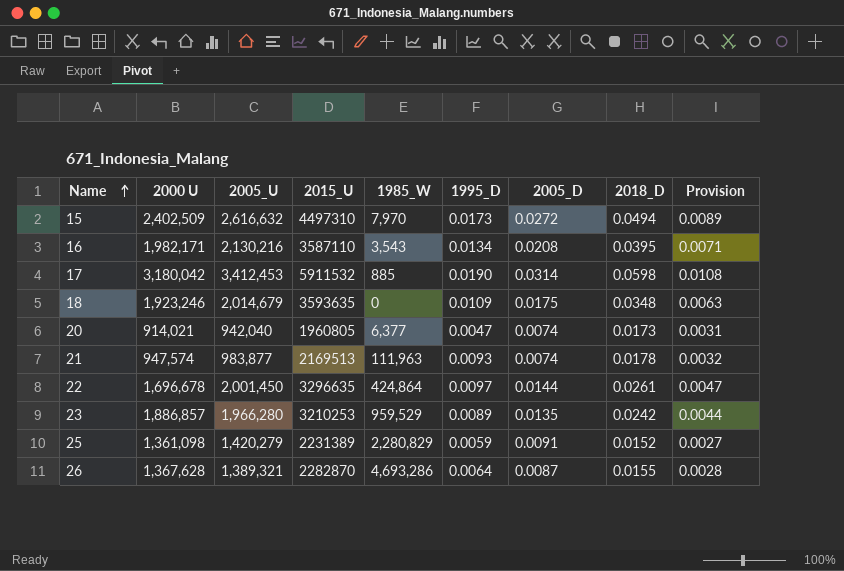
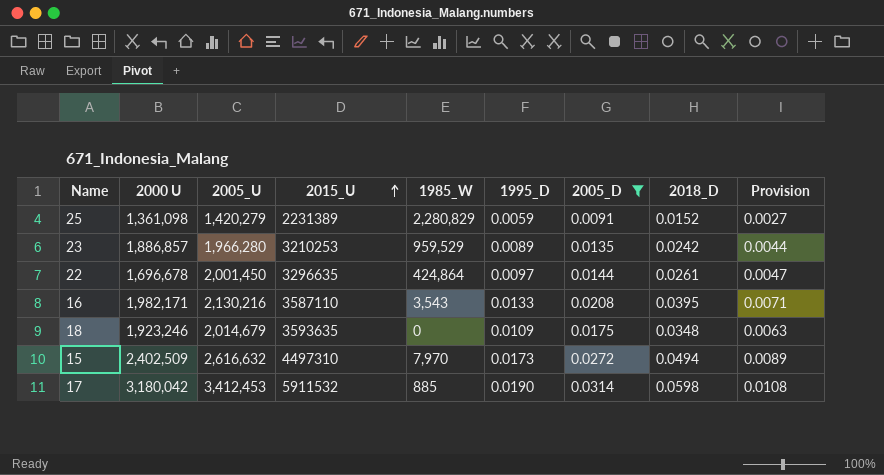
filter: none -> 2005_D >= 0.0091
row order: Name ascending -> 2015_U ascending
16 | 1995_D: 0.0134 -> 0.0133

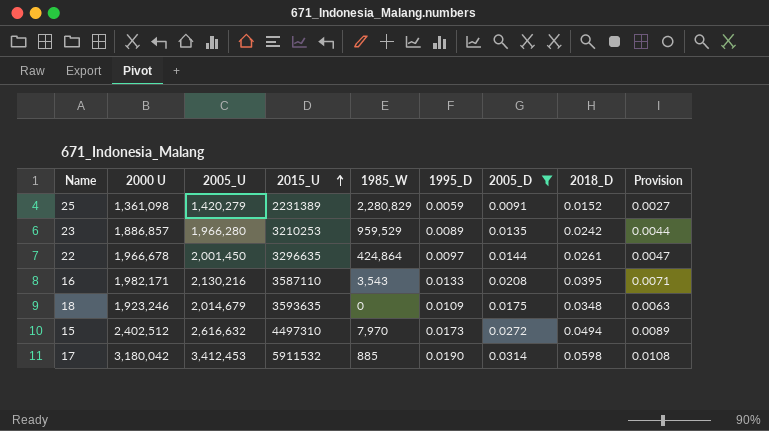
22 | 2000 U: 1,696,678 -> 1,966,678
15 | 2000 U: 2,402,509 -> 2,402,512

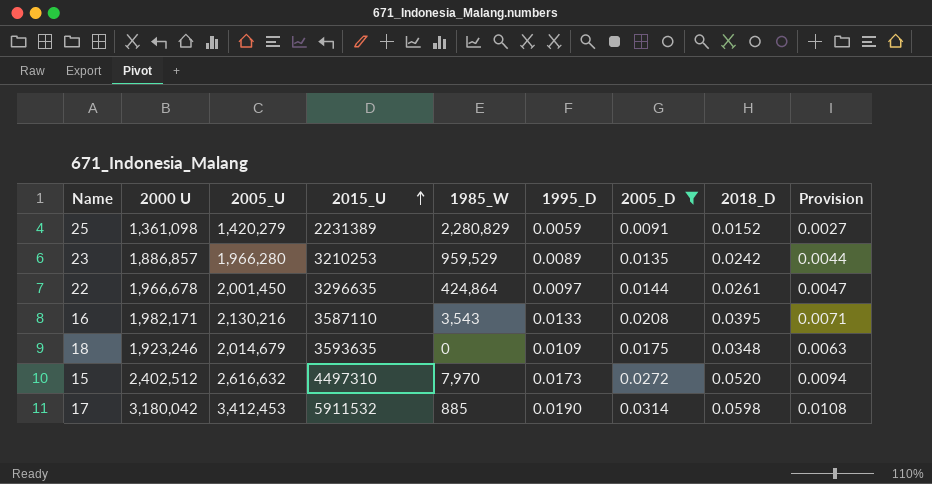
15 | 2018_D: 0.0494 -> 0.0520
15 | Provision: 0.0089 -> 0.0094

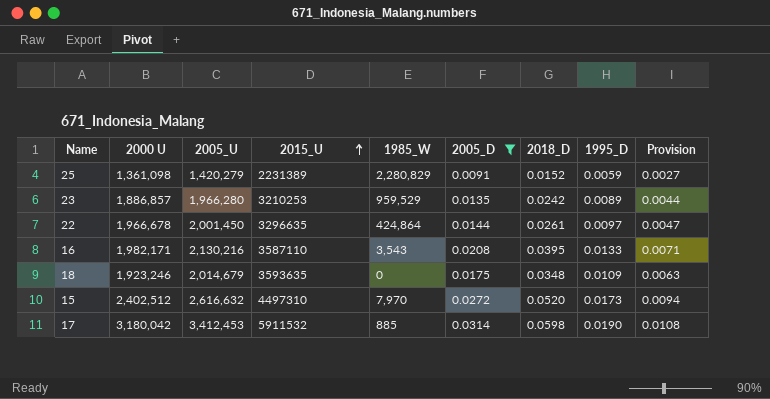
column 1995_D | position: 6 -> 8

